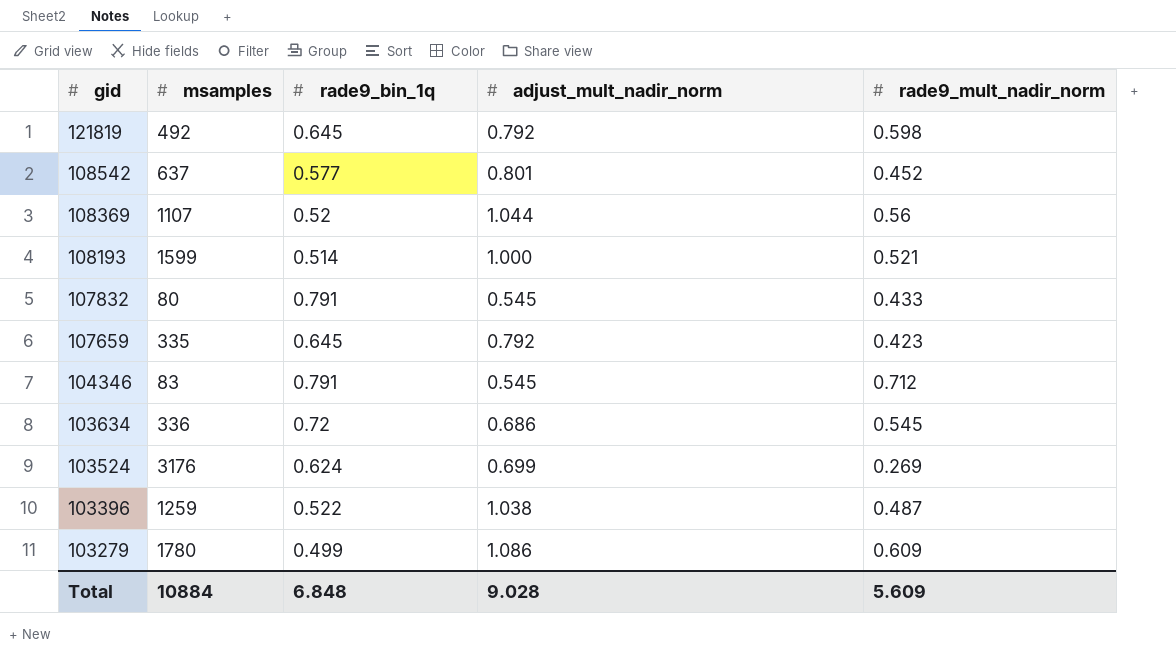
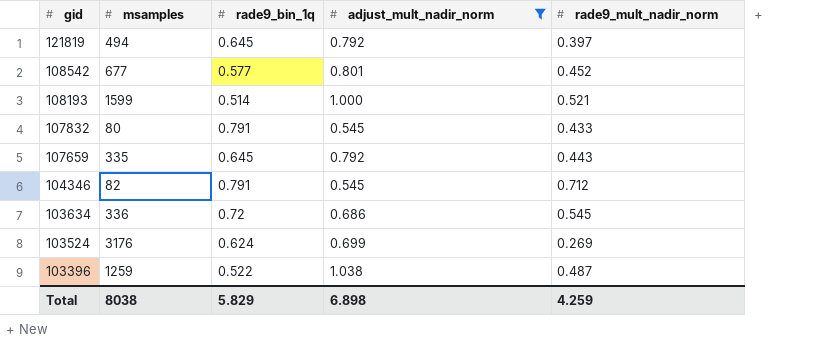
filter: none -> adjust_mult_nadir_norm <= 1.038
121819 | msamples: 492 -> 494
121819 | rade9_mult_nadir_norm: 0.598 -> 0.397
108542 | msamples: 637 -> 677
107659 | rade9_mult_nadir_norm: 0.423 -> 0.443
104346 | msamples: 83 -> 82
Total | msamples: 10884 -> 8038
Total | rade9_bin_1q: 6.848 -> 5.829
Total | adjust_mult_nadir_norm: 9.028 -> 6.898
Total | rade9_mult_nadir_norm: 5.609 -> 4.259

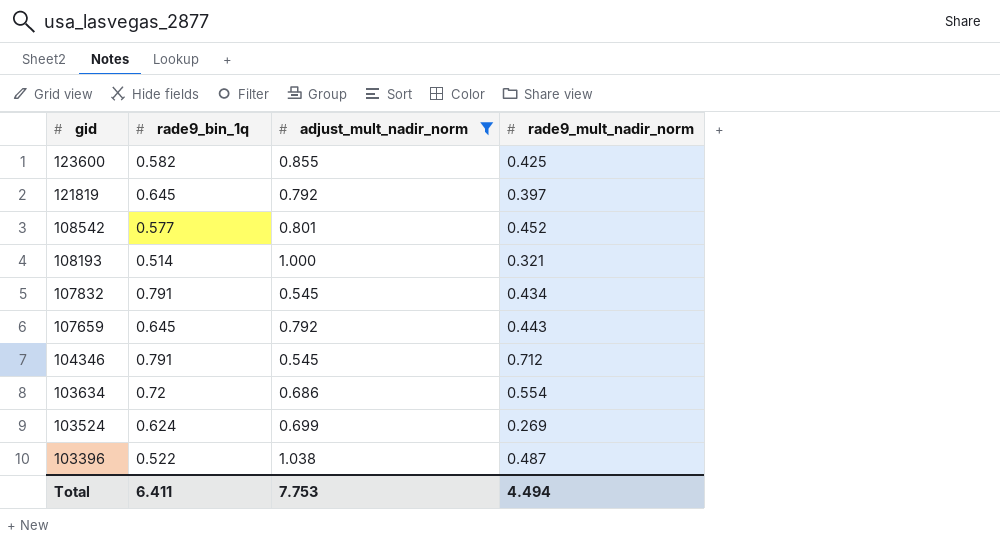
column msamples | position: 2 -> none
row 123600: none -> 0.582 | 0.855 | 0.425
108193 | rade9_mult_nadir_norm: 0.521 -> 0.321
107832 | rade9_mult_nadir_norm: 0.433 -> 0.434
103634 | rade9_mult_nadir_norm: 0.545 -> 0.554
Total | rade9_bin_1q: 5.829 -> 6.411
Total | adjust_mult_nadir_norm: 6.898 -> 7.753
Total | rade9_mult_nadir_norm: 4.259 -> 4.494

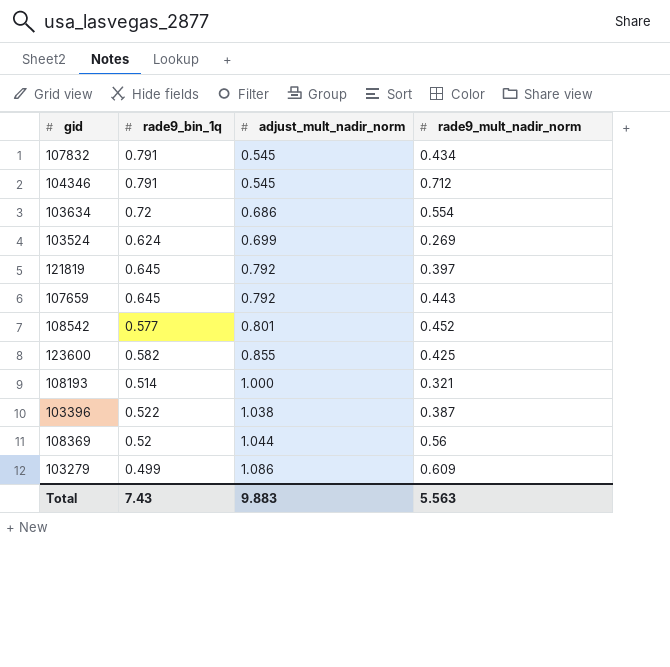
filter: adjust_mult_nadir_norm <= 1.038 -> none
row order: gid descending -> adjust_mult_nadir_norm ascending
103396 | rade9_mult_nadir_norm: 0.487 -> 0.387
Total | rade9_bin_1q: 6.411 -> 7.43
Total | adjust_mult_nadir_norm: 7.753 -> 9.883
Total | rade9_mult_nadir_norm: 4.494 -> 5.563

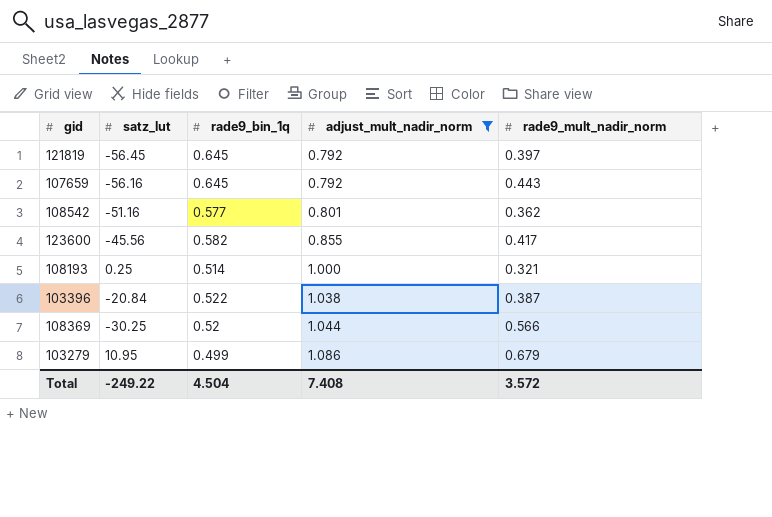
filter: none -> adjust_mult_nadir_norm >= 0.792
column satz_lut | position: none -> 2
108542 | rade9_mult_nadir_norm: 0.452 -> 0.362
123600 | rade9_mult_nadir_norm: 0.425 -> 0.417
108369 | rade9_mult_nadir_norm: 0.56 -> 0.566
103279 | rade9_mult_nadir_norm: 0.609 -> 0.679
Total | rade9_bin_1q: 7.43 -> 4.504
Total | adjust_mult_nadir_norm: 9.883 -> 7.408
Total | rade9_mult_nadir_norm: 5.563 -> 3.572

